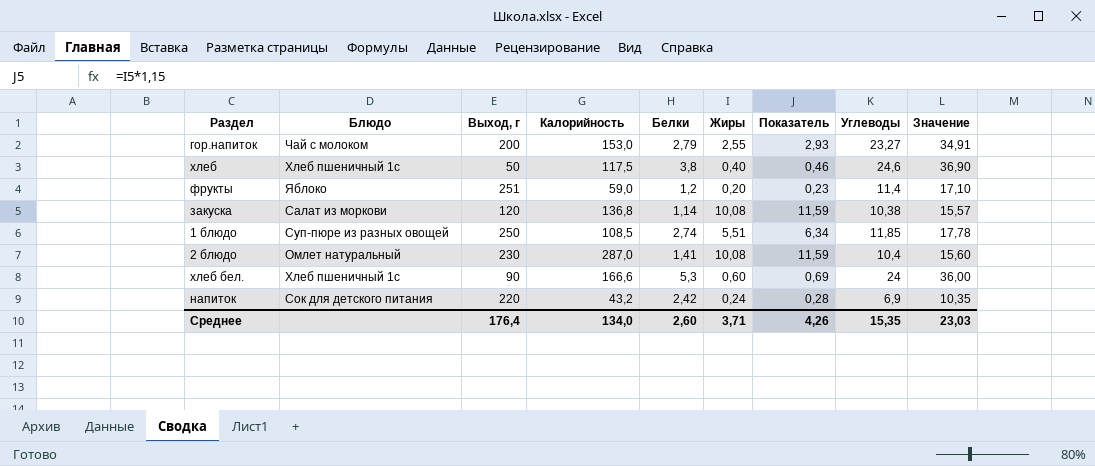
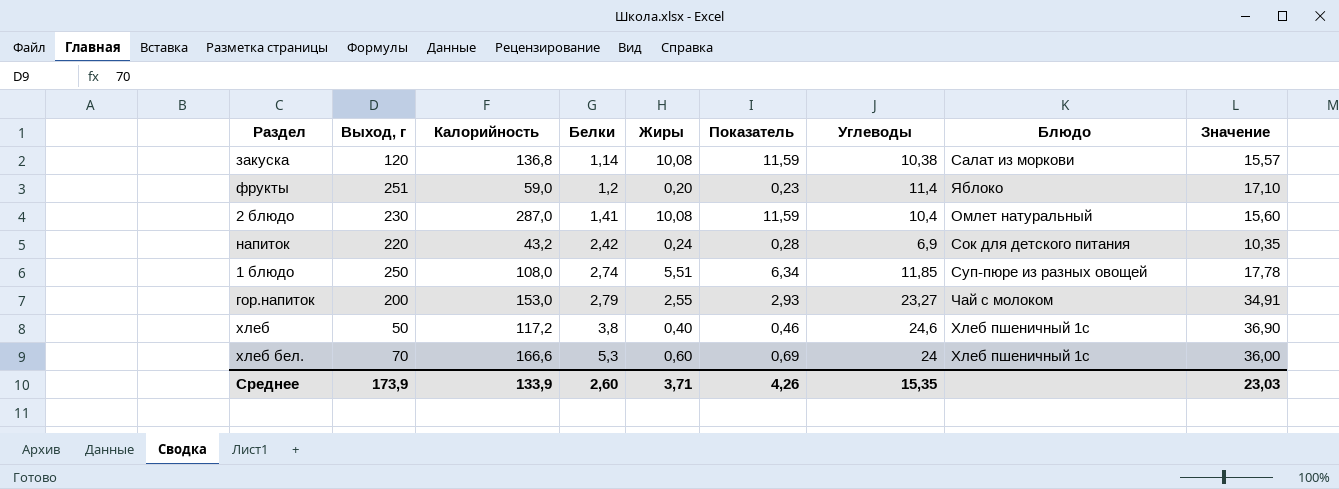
row order: none -> Белки ascending
column Блюдо | position: 2 -> 8
1 блюдо | Калорийность: 108,5 -> 108,0
хлеб | Калорийность: 117,5 -> 117,2
хлеб бел. | Выход, г: 90 -> 70
Среднее | Выход, г: 176,4 -> 173,9
Среднее | Калорийность: 134,0 -> 133,9

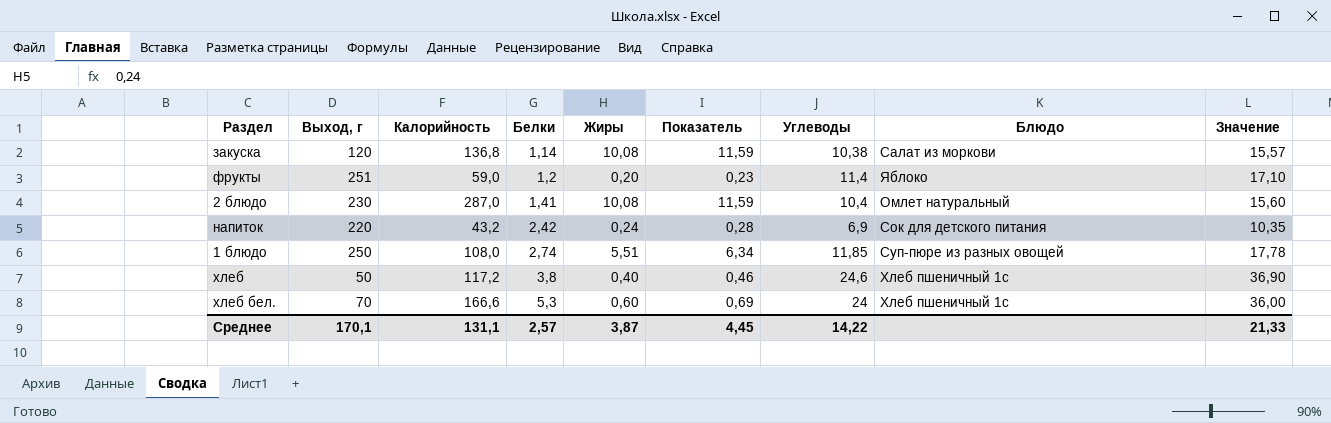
row гор.напиток: 200 | 153,0 | 2,79 | 2,55 | 2,93 | 23,27 | Чай с молоком | 34,91 -> none
Среднее | Выход, г: 173,9 -> 170,1
Среднее | Калорийность: 133,9 -> 131,1
Среднее | Белки: 2,60 -> 2,57
Среднее | Жиры: 3,71 -> 3,87
Среднее | Показатель: 4,26 -> 4,45
Среднее | Углеводы: 15,35 -> 14,22
Среднее | Значение: 23,03 -> 21,33

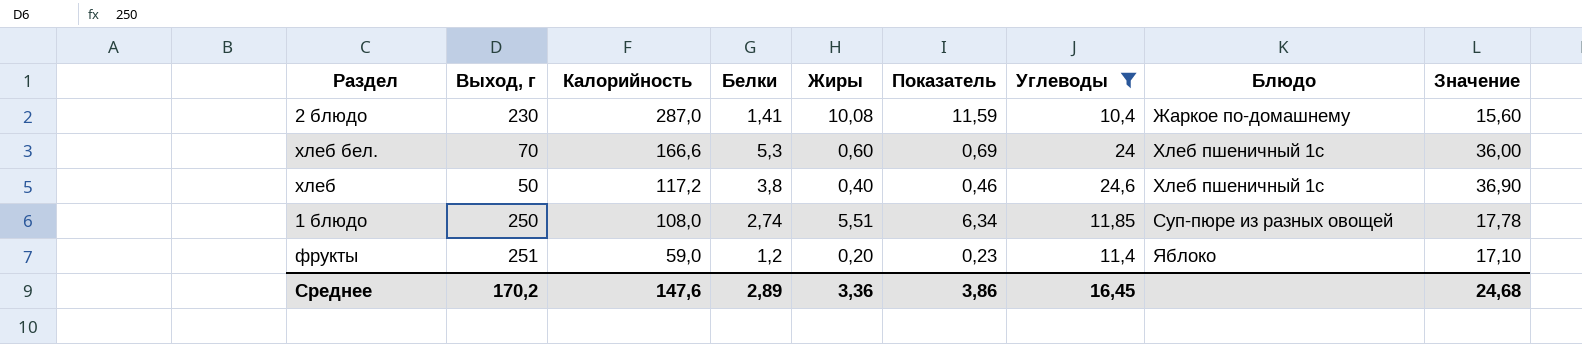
filter: none -> Углеводы >= 10,4
row order: Белки ascending -> Калорийность descending
2 блюдо | Блюдо: Омлет натуральный -> Жаркое по-домашнему
Среднее | Выход, г: 170,1 -> 170,2
Среднее | Калорийность: 131,1 -> 147,6
Среднее | Белки: 2,57 -> 2,89
Среднее | Жиры: 3,87 -> 3,36
Среднее | Показатель: 4,45 -> 3,86
Среднее | Углеводы: 14,22 -> 16,45
Среднее | Значение: 21,33 -> 24,68

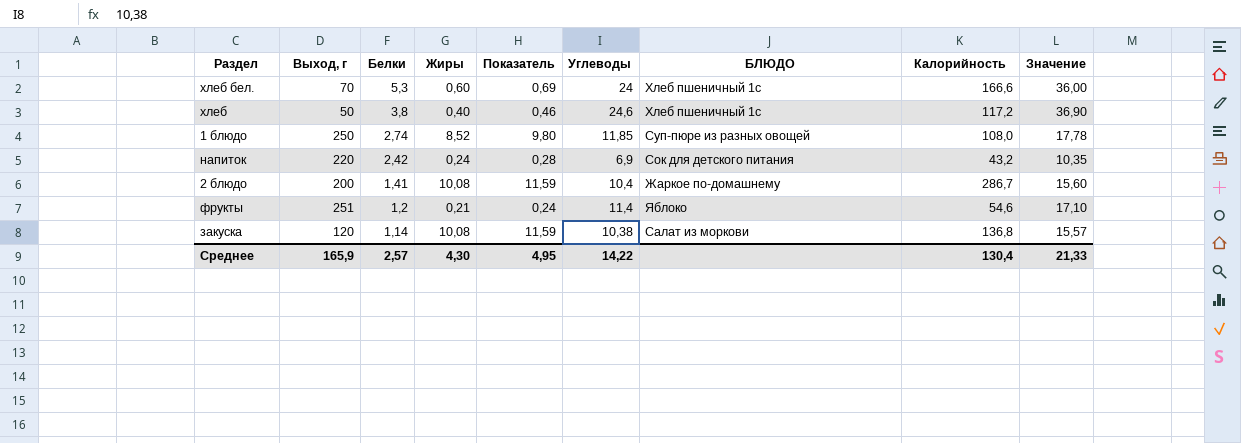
filter: Углеводы >= 10,4 -> none
row order: Калорийность descending -> Белки descending
column name: Блюдо -> БЛЮДО
column Калорийность | position: 3 -> 8
1 блюдо | Жиры: 5,51 -> 8,52
1 блюдо | Показатель: 6,34 -> 9,80
2 блюдо | Выход, г: 230 -> 200
2 блюдо | Калорийность: 287,0 -> 286,7
фрукты | Жиры: 0,20 -> 0,21
фрукты | Показатель: 0,23 -> 0,24
фрукты | Калорийность: 59,0 -> 54,6
Среднее | Выход, г: 170,2 -> 165,9
Среднее | Белки: 2,89 -> 2,57
Среднее | Жиры: 3,36 -> 4,30
Среднее | Показатель: 3,86 -> 4,95
Среднее | Углеводы: 16,45 -> 14,22
Среднее | Калорийность: 147,6 -> 130,4
Среднее | Значение: 24,68 -> 21,33

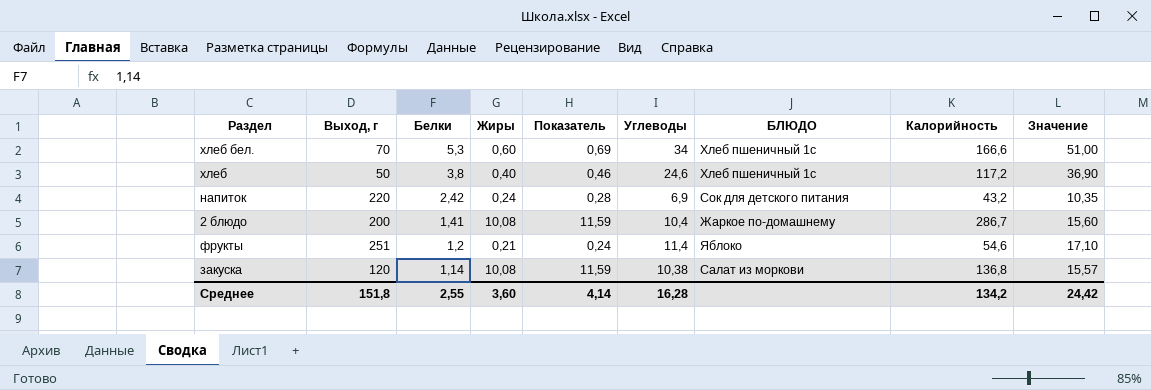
row 1 блюдо: 250 | 2,74 | 8,52 | 9,80 | 11,85 | Суп-пюре из разных овощей | 108,0 | 17,78 -> none
хлеб бел. | Углеводы: 24 -> 34
хлеб бел. | Значение: 36,00 -> 51,00
Среднее | Выход, г: 165,9 -> 151,8
Среднее | Белки: 2,57 -> 2,55
Среднее | Жиры: 4,30 -> 3,60
Среднее | Показатель: 4,95 -> 4,14
Среднее | Углеводы: 14,22 -> 16,28
Среднее | Калорийность: 130,4 -> 134,2
Среднее | Значение: 21,33 -> 24,42

